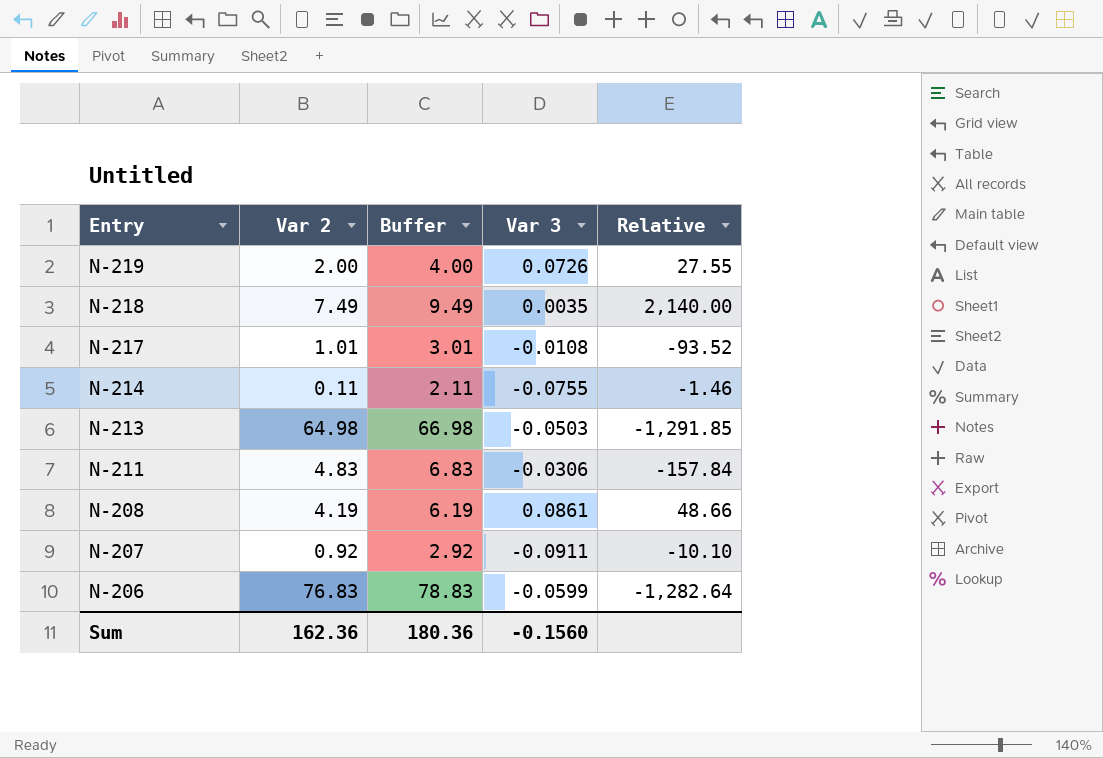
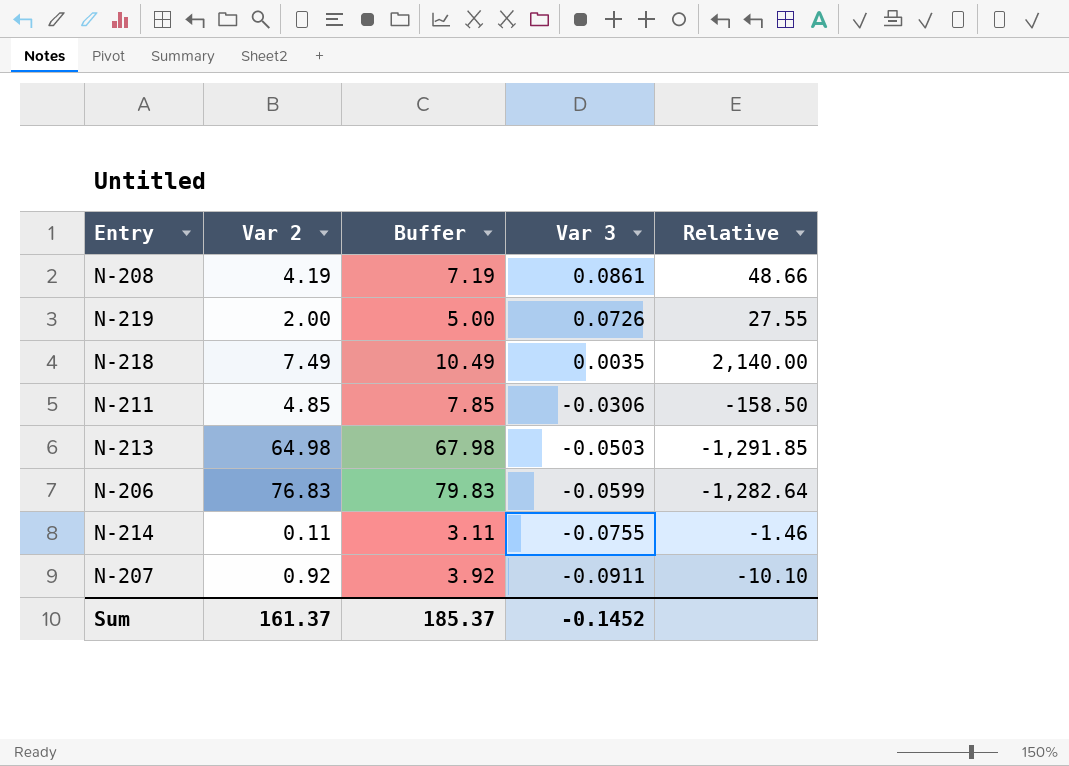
row order: Entry descending -> Var 3 descending
column Buffer | formula: [Var 2] + 2 -> [Var 2] + 3
row N-217: 1.01 | 3.01 | -0.0108 | -93.52 -> none
N-211 | Var 2: 4.83 -> 4.85
N-211 | Relative: -157.84 -> -158.50
Sum | Var 2: 162.36 -> 161.37
Sum | Buffer: 180.36 -> 185.37
Sum | Var 3: -0.1560 -> -0.1452

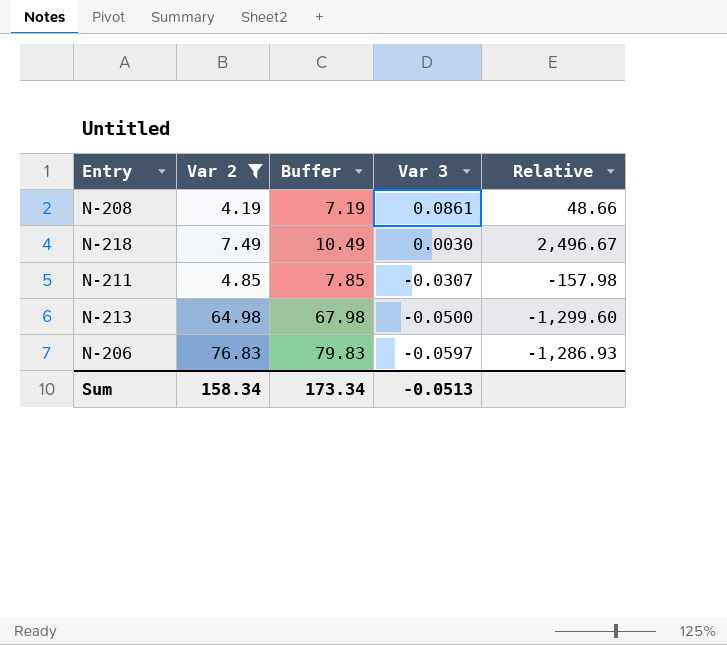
filter: none -> Var 2 >= 4.19
N-218 | Var 3: 0.0035 -> 0.0030
N-218 | Relative: 2,140.00 -> 2,496.67
N-211 | Var 3: -0.0306 -> -0.0307
N-211 | Relative: -158.50 -> -157.98
N-213 | Var 3: -0.0503 -> -0.0500
N-213 | Relative: -1,291.85 -> -1,299.60
N-206 | Var 3: -0.0599 -> -0.0597
N-206 | Relative: -1,282.64 -> -1,286.93
Sum | Var 2: 161.37 -> 158.34
Sum | Buffer: 185.37 -> 173.34
Sum | Var 3: -0.1452 -> -0.0513

